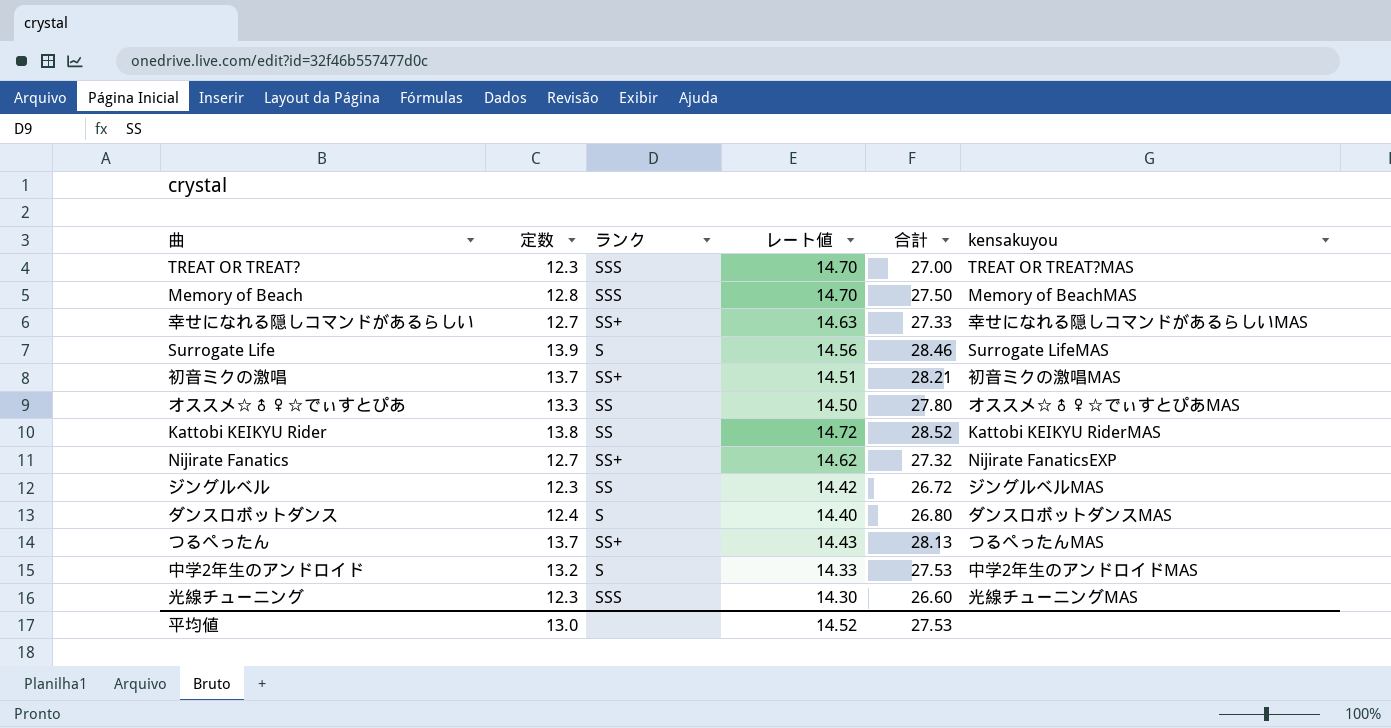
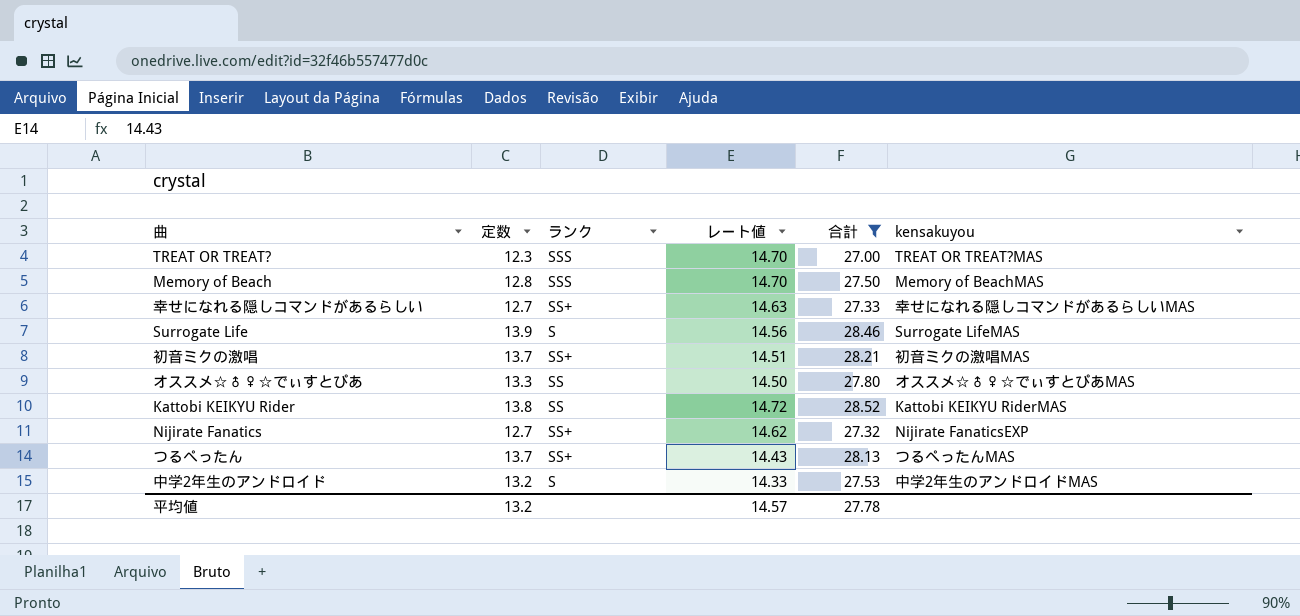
filter: none -> 合計 >= 27.00
平均値 | 定数: 13.0 -> 13.2
平均値 | レート値: 14.52 -> 14.57
平均値 | 合計: 27.53 -> 27.78

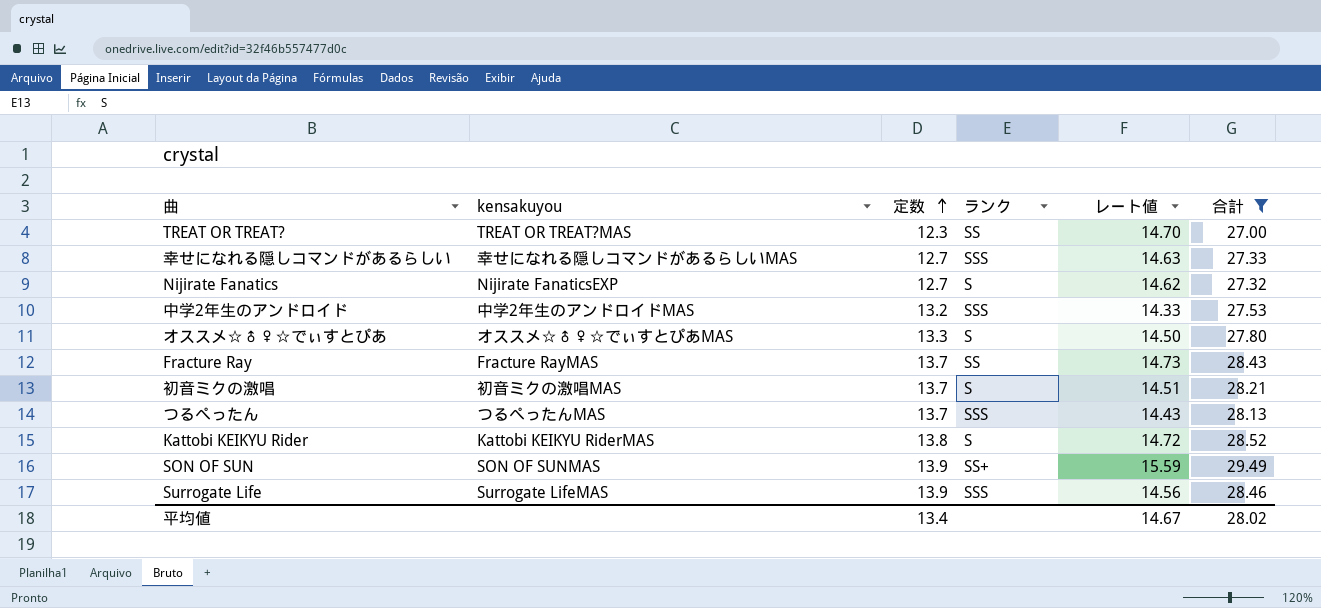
row order: none -> 定数 ascending
column kensakuyou | position: 6 -> 2
row Memory of Beach: 12.8 | SSS | 14.70 | 27.50 | Memory of BeachMAS -> none
TREAT OR TREAT? | ランク: SSS -> SS
幸せになれる隠しコマンドがあるらしい | ランク: SS+ -> SSS
Nijirate Fanatics | ランク: SS+ -> S
中学2年生のアンドロイド | ランク: S -> SSS
オススメ☆♂♀☆でぃすとぴあ | ランク: SS -> S
row Fracture Ray: none -> Fracture RayMAS | 13.7 | SS | 14.73 | 28.43
初音ミクの激唱 | ランク: SS+ -> S
つるぺったん | ランク: SS+ -> SSS
Kattobi KEIKYU Rider | ランク: SS -> S
row SON OF SUN: none -> SON OF SUNMAS | 13.9 | SS+ | 15.59 | 29.49
Surrogate Life | ランク: S -> SSS
平均値 | 定数: 13.2 -> 13.4
平均値 | レート値: 14.57 -> 14.67
平均値 | 合計: 27.78 -> 28.02

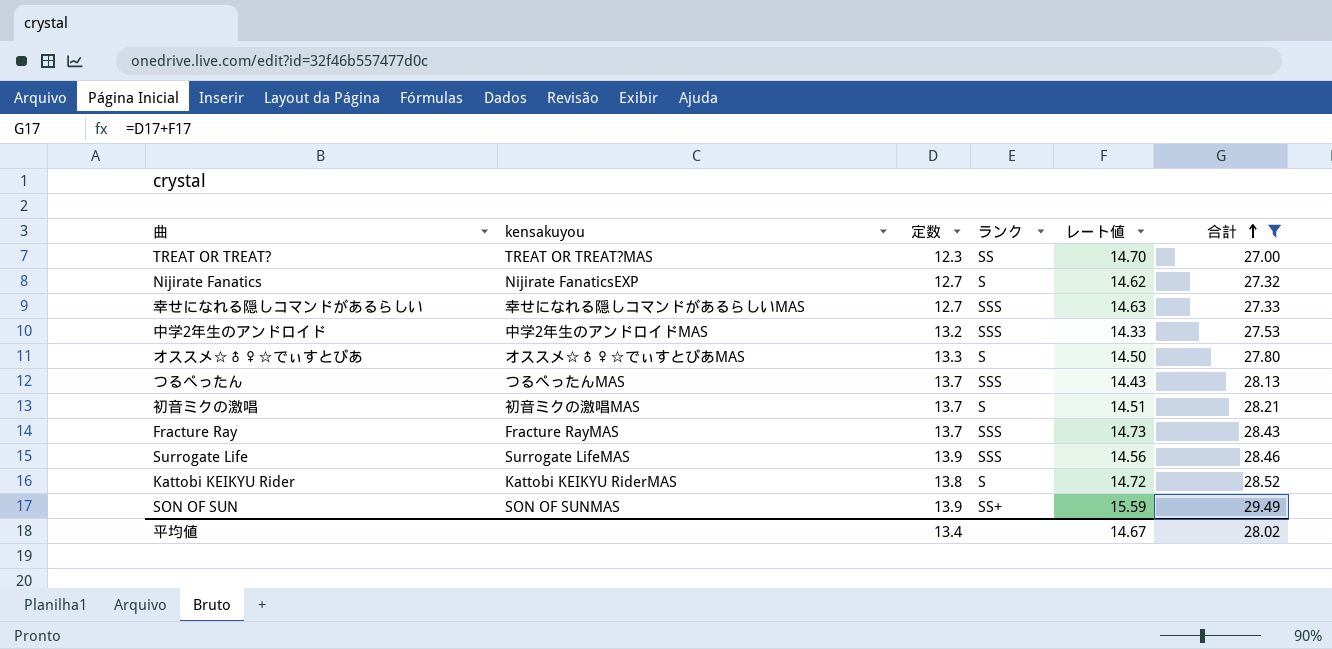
row order: 定数 ascending -> 合計 ascending
Fracture Ray | ランク: SS -> SSS

